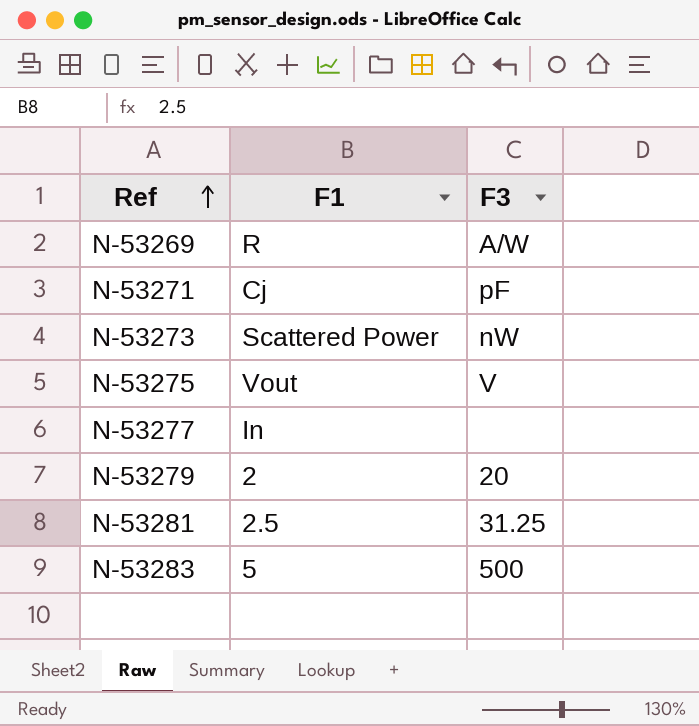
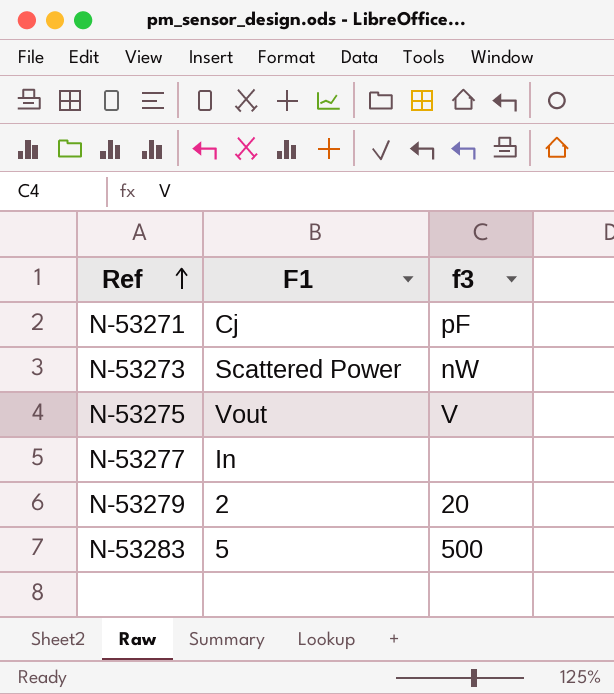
column name: F3 -> f3
row N-53269: R | A/W -> none
row N-53281: 2.5 | 31.25 -> none

